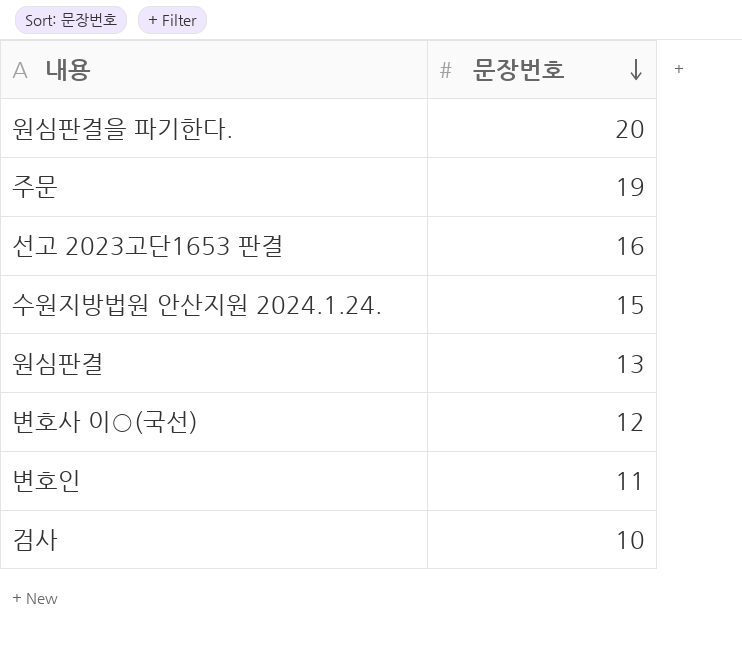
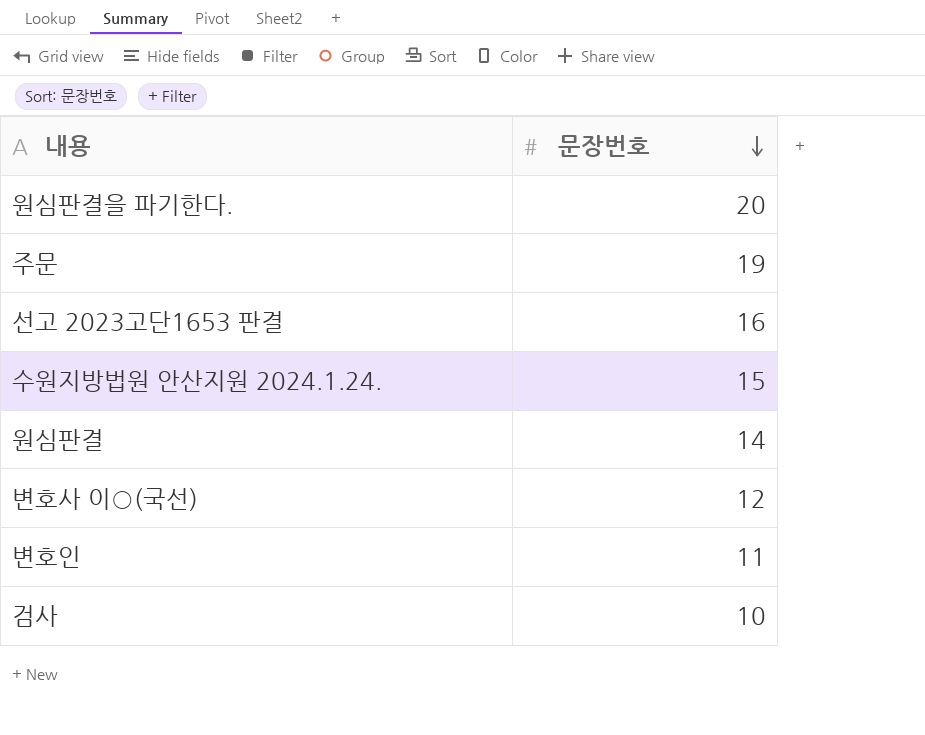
원심판결 | 문장번호: 13 -> 14

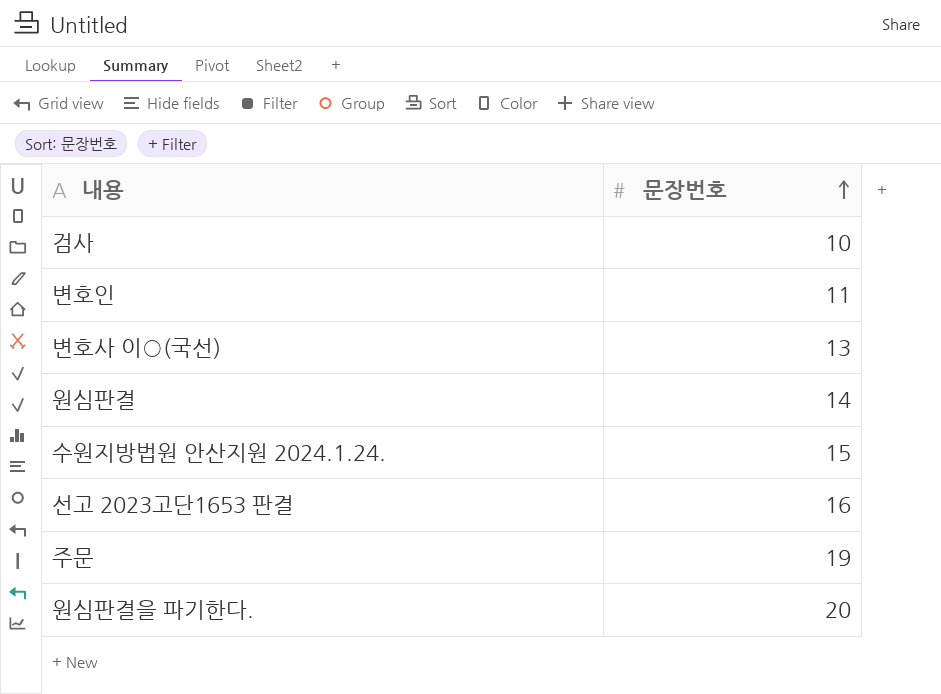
row order: 문장번호 descending -> 문장번호 ascending
변호사 이○(국선) | 문장번호: 12 -> 13

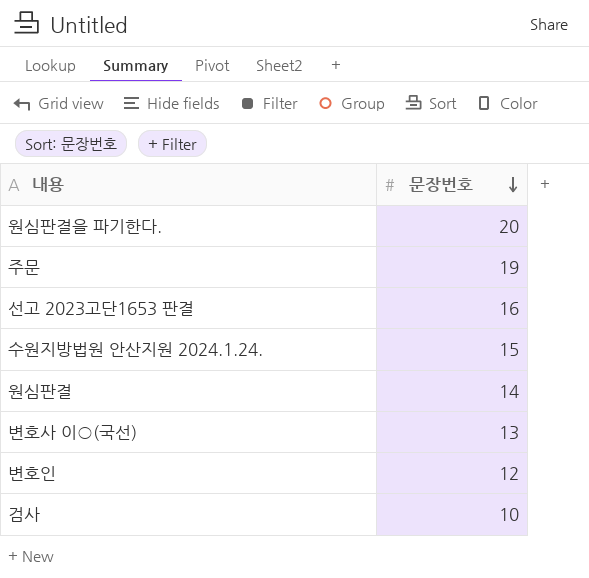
row order: 문장번호 ascending -> 문장번호 descending
변호인 | 문장번호: 11 -> 12

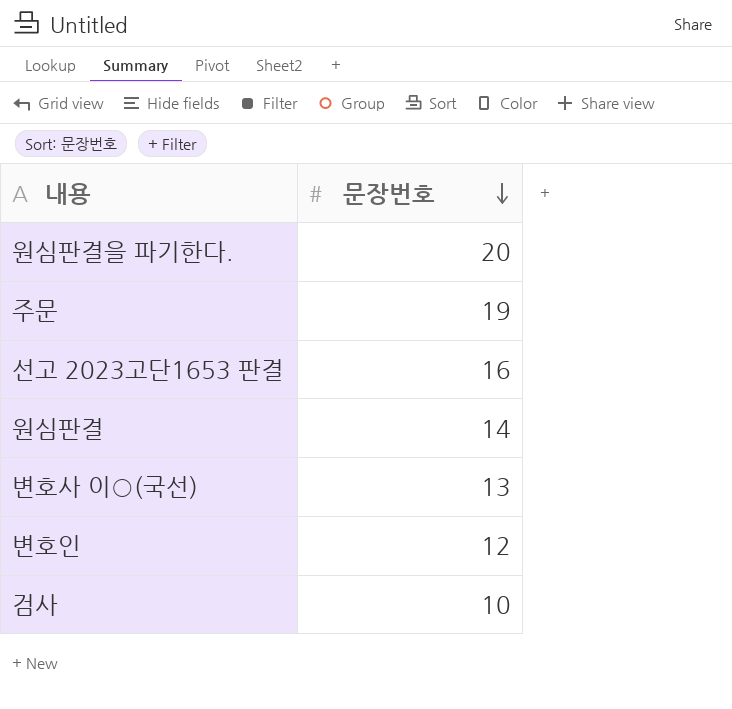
row 수원지방법원 안산지원 2024.1.24.: 15 -> none

